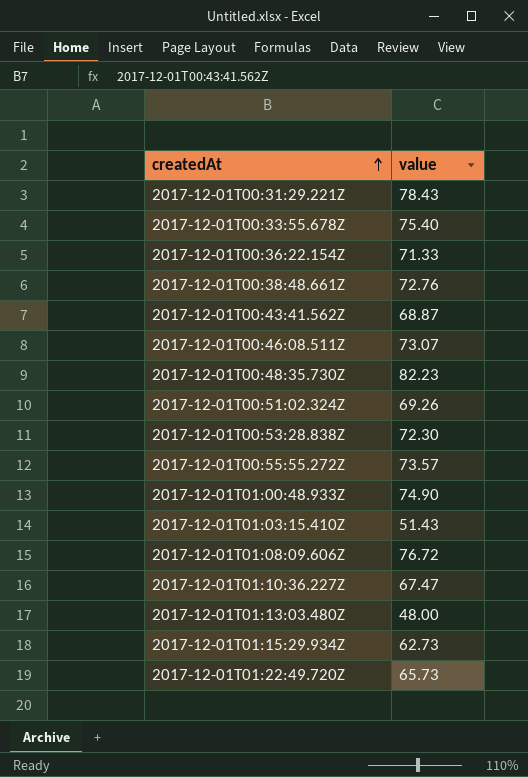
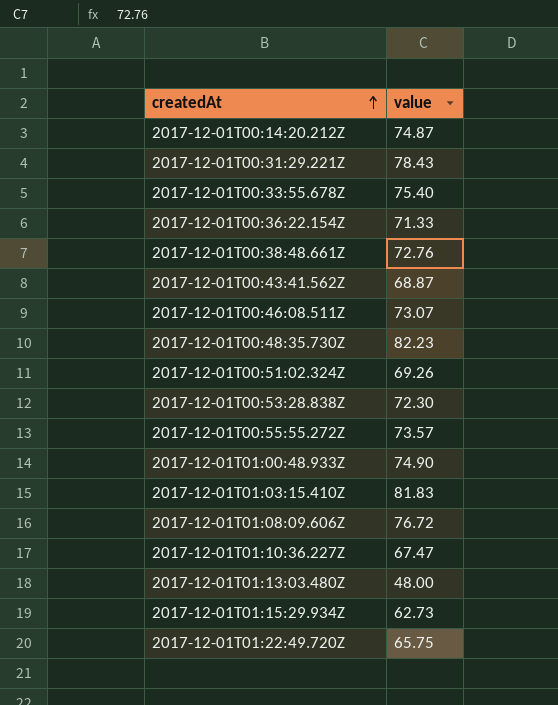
row 2017-12-01T00:14:20.212Z: none -> 74.87
2017-12-01T01:03:15.410Z | value: 51.43 -> 81.83
2017-12-01T01:22:49.720Z | value: 65.73 -> 65.75

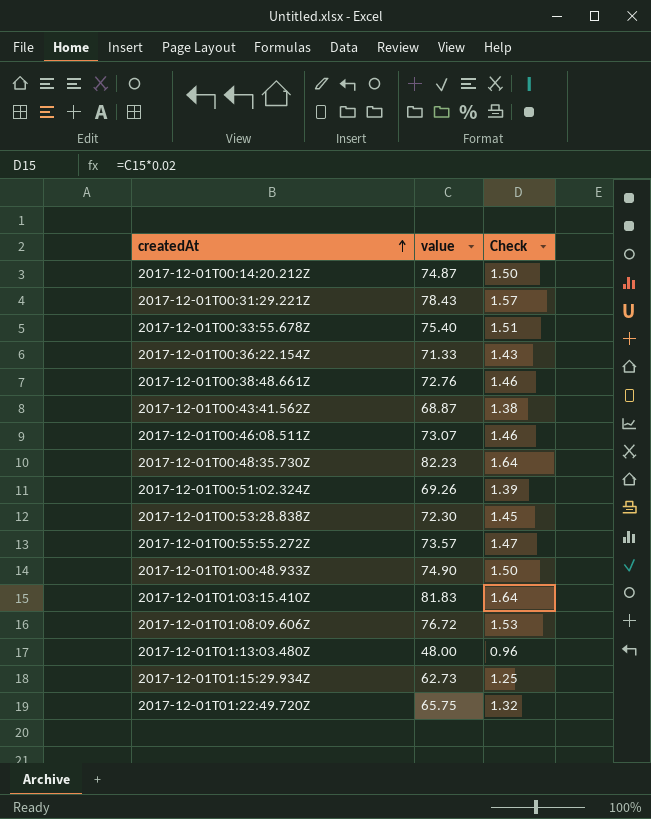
column Check | formula: none -> [value] * 0.02
row 2017-12-01T01:10:36.227Z: 67.47 -> none

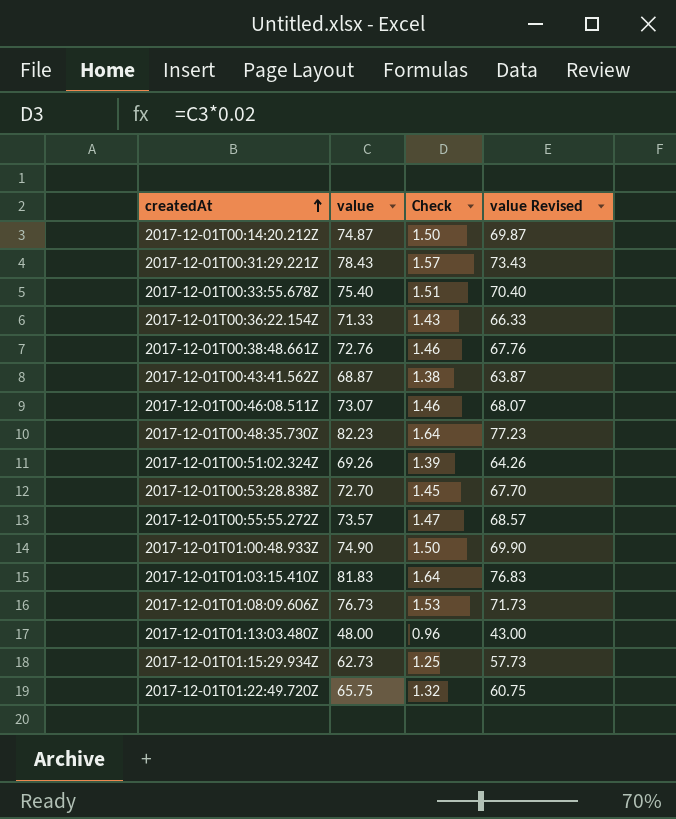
column value Revised | formula: none -> [value] - 5
2017-12-01T00:53:28.838Z | value: 72.30 -> 72.70
2017-12-01T01:08:09.606Z | value: 76.72 -> 76.73

